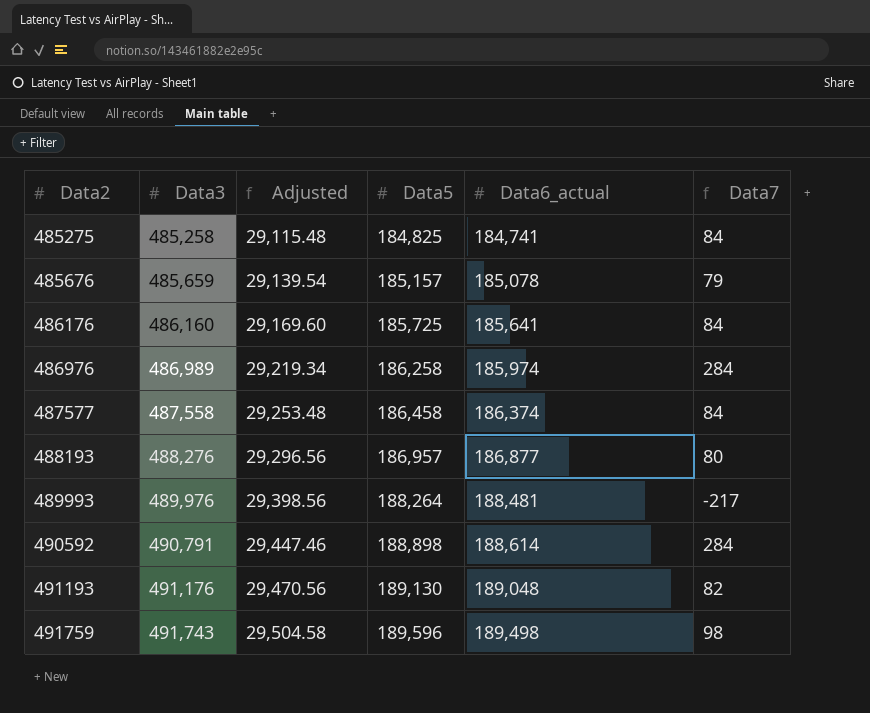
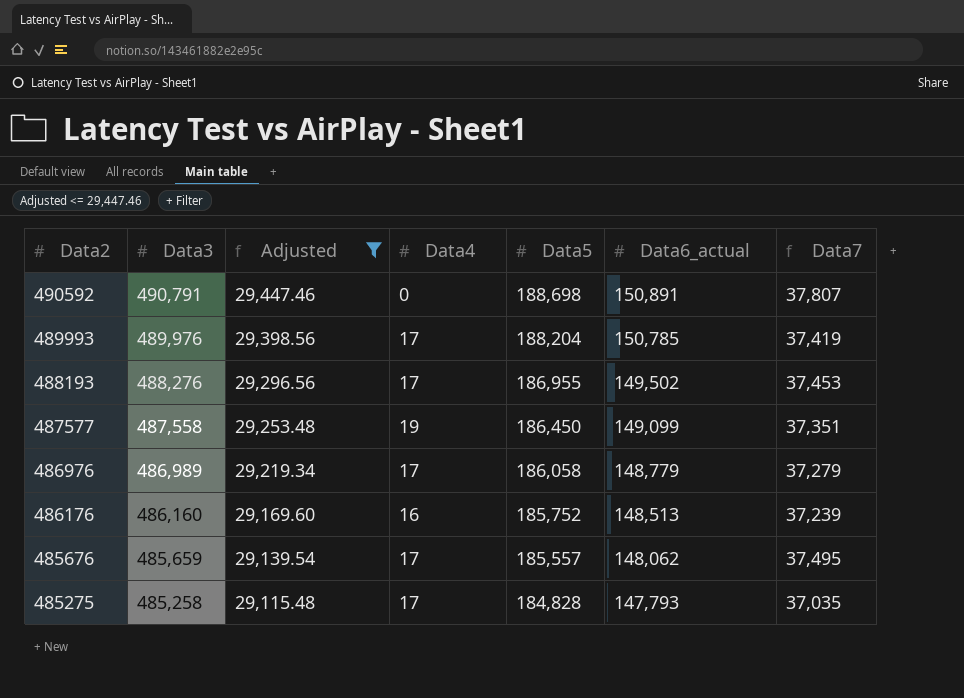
filter: none -> Adjusted <= 29,447.46
row order: Data2 ascending -> Data2 descending
column Data4 | position: none -> 4
490592 | Data5: 188,898 -> 188,698
490592 | Data6_actual: 188,614 -> 150,891
490592 | Data7: 284 -> 37,807
489993 | Data5: 188,264 -> 188,204
489993 | Data6_actual: 188,481 -> 150,785
489993 | Data7: -217 -> 37,419
488193 | Data5: 186,957 -> 186,955
488193 | Data6_actual: 186,877 -> 149,502
488193 | Data7: 80 -> 37,453
487577 | Data5: 186,458 -> 186,450
487577 | Data6_actual: 186,374 -> 149,099
487577 | Data7: 84 -> 37,351
486976 | Data5: 186,258 -> 186,058
486976 | Data6_actual: 185,974 -> 148,779
486976 | Data7: 284 -> 37,279
486176 | Data5: 185,725 -> 185,752
486176 | Data6_actual: 185,641 -> 148,513
486176 | Data7: 84 -> 37,239
485676 | Data5: 185,157 -> 185,557
485676 | Data6_actual: 185,078 -> 148,062
485676 | Data7: 79 -> 37,495
485275 | Data5: 184,825 -> 184,828
485275 | Data6_actual: 184,741 -> 147,793
485275 | Data7: 84 -> 37,035

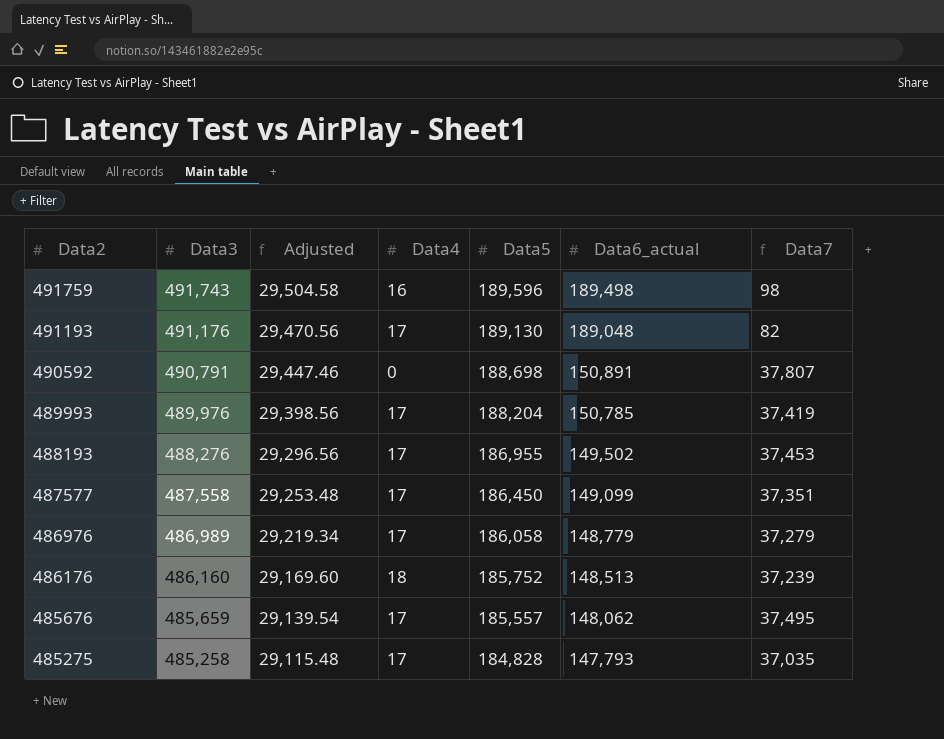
filter: Adjusted <= 29,447.46 -> none
487577 | Data4: 19 -> 17
486176 | Data4: 16 -> 18

